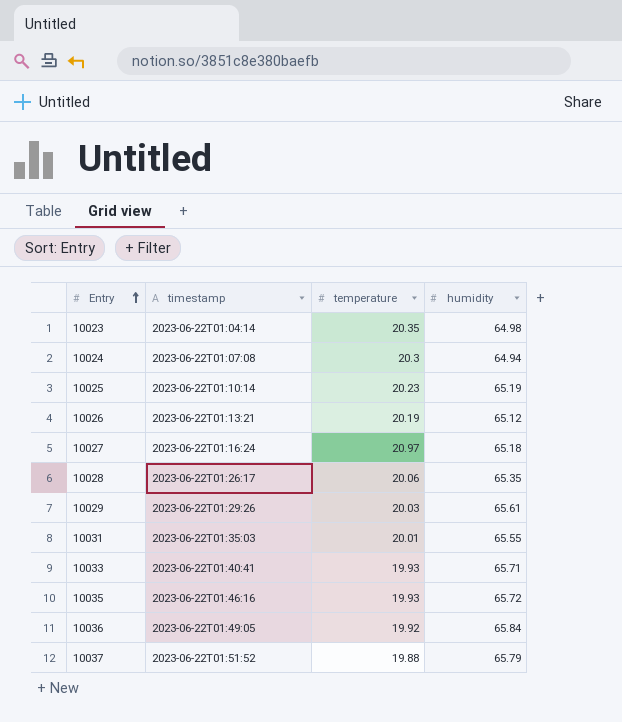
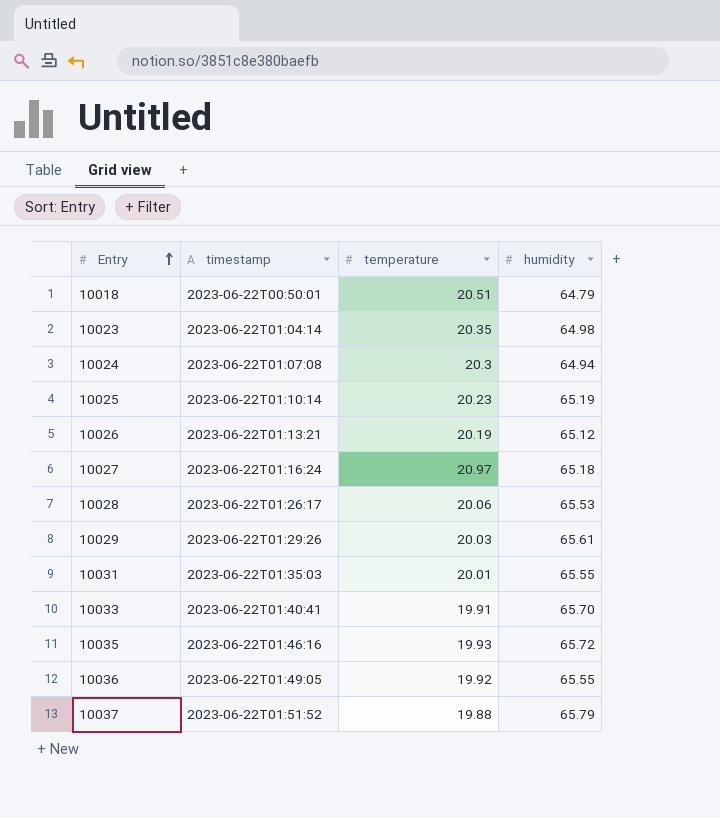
row 10018: none -> 2023-06-22T00:50:01 | 20.51 | 64.79
10028 | humidity: 65.35 -> 65.53
10033 | temperature: 19.93 -> 19.91
10033 | humidity: 65.71 -> 65.70
10036 | humidity: 65.84 -> 65.55

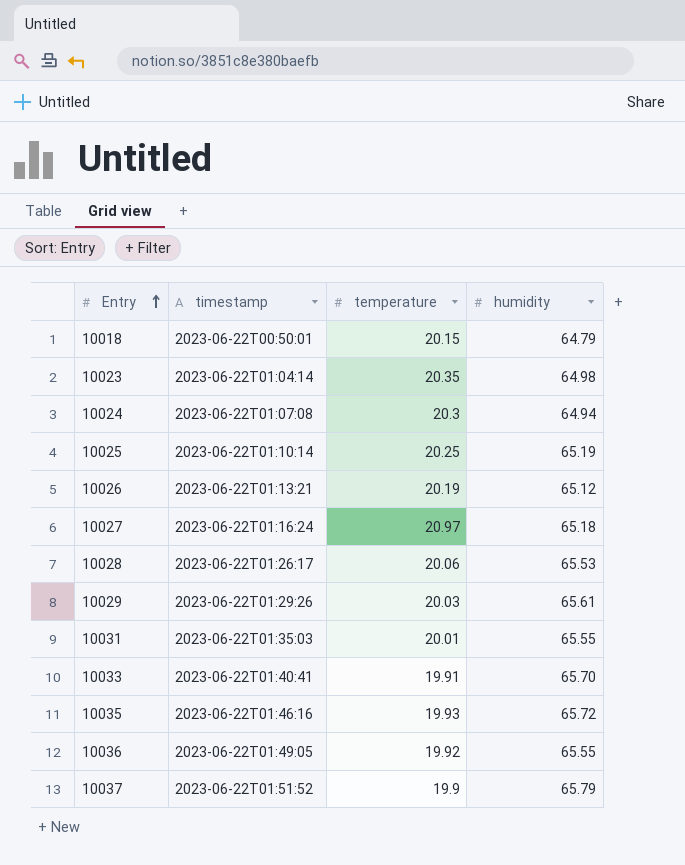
10018 | temperature: 20.51 -> 20.15
10025 | temperature: 20.23 -> 20.25
10037 | temperature: 19.88 -> 19.9

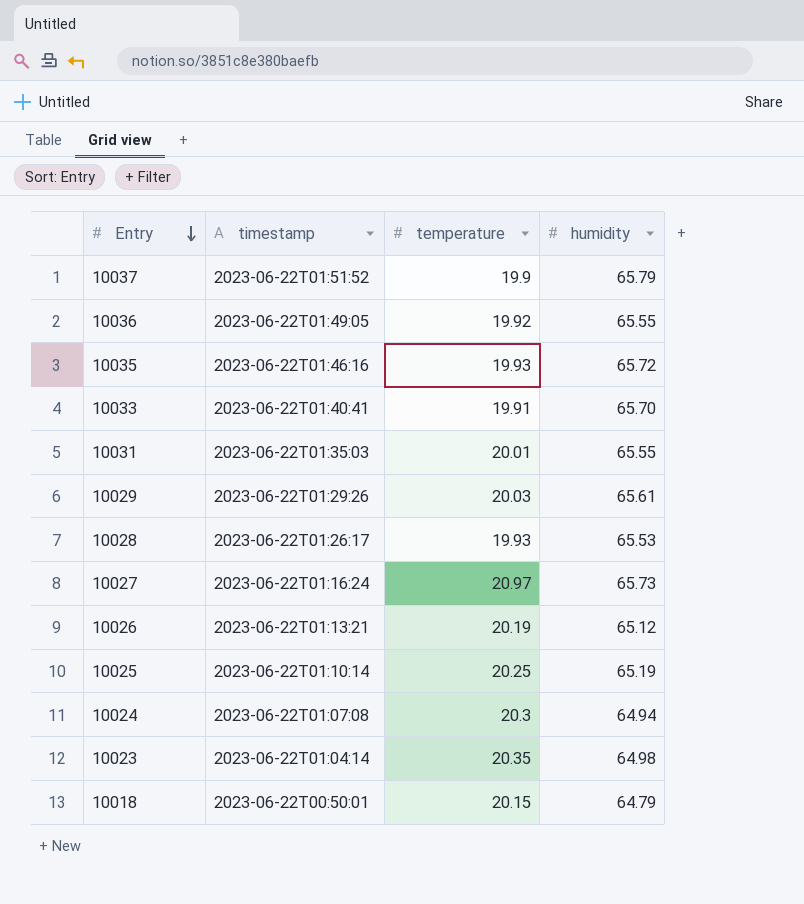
row order: Entry ascending -> Entry descending
10028 | temperature: 20.06 -> 19.93
10027 | humidity: 65.18 -> 65.73

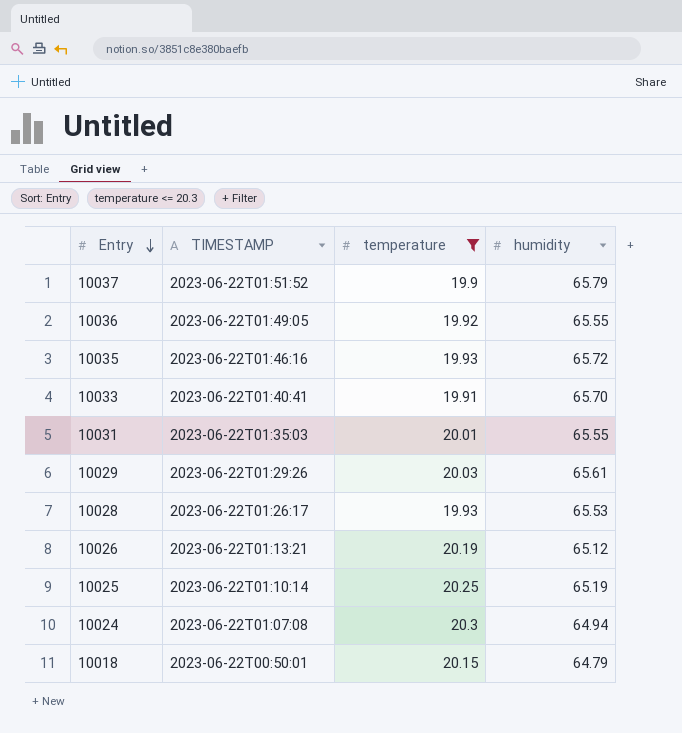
filter: none -> temperature <= 20.3
column name: timestamp -> TIMESTAMP

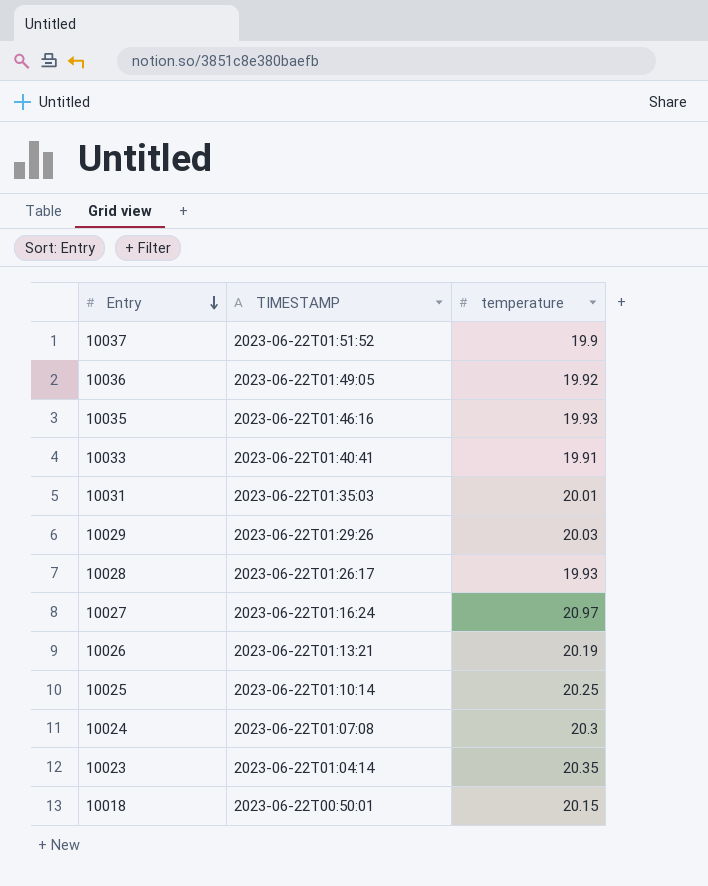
filter: temperature <= 20.3 -> none
column humidity | position: 4 -> none

